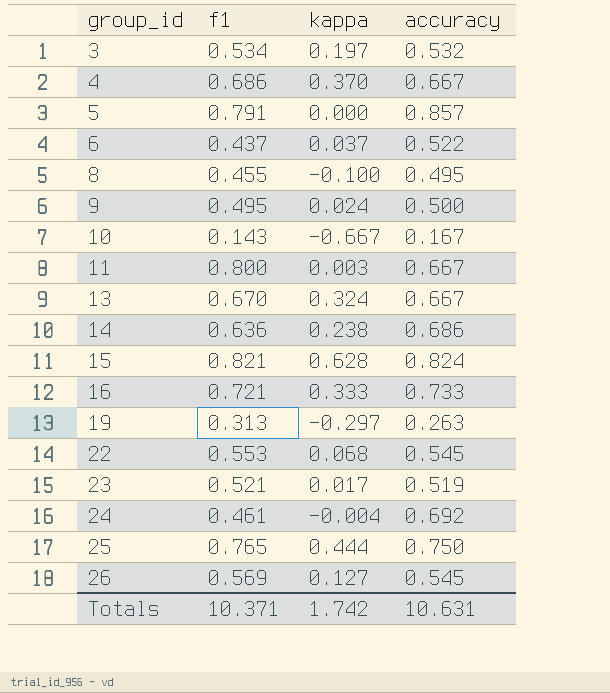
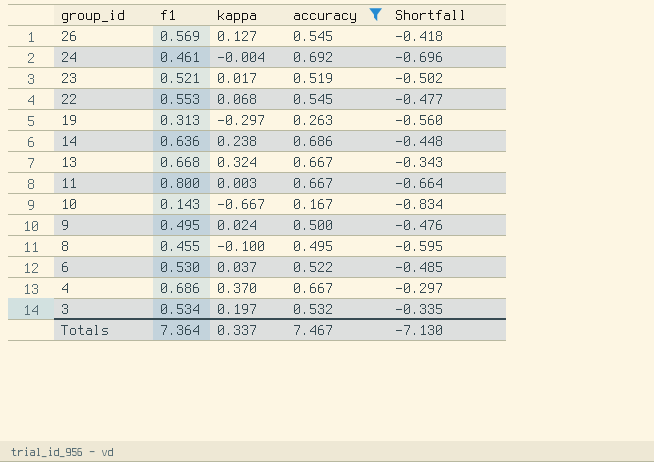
filter: none -> accuracy <= 0.692
row order: group_id ascending -> group_id descending
column Shortfall | formula: none -> [kappa] - [accuracy]
13 | f1: 0.670 -> 0.668
6 | f1: 0.437 -> 0.530
Totals | f1: 10.371 -> 7.364
Totals | kappa: 1.742 -> 0.337
Totals | accuracy: 10.631 -> 7.467

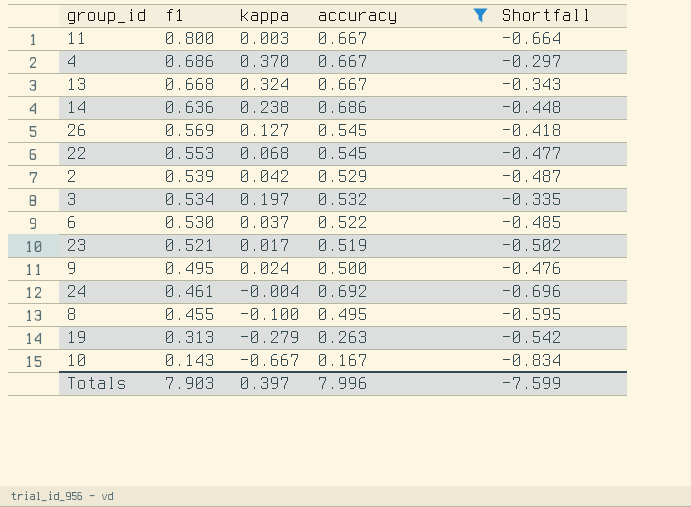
row order: group_id descending -> f1 descending
row 2: none -> 0.539 | 0.042 | 0.529 | -0.487
19 | kappa: -0.297 -> -0.279
19 | Shortfall: -0.560 -> -0.542
Totals | f1: 7.364 -> 7.903
Totals | kappa: 0.337 -> 0.397
Totals | accuracy: 7.467 -> 7.996
Totals | Shortfall: -7.130 -> -7.599

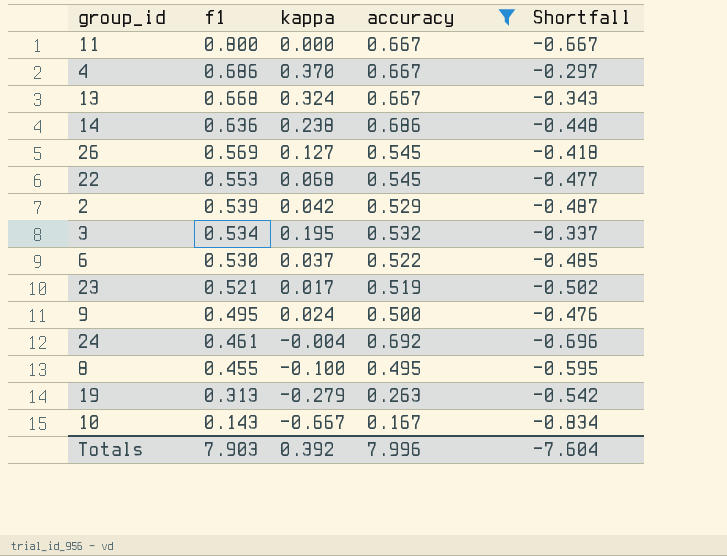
11 | kappa: 0.003 -> 0.000
11 | Shortfall: -0.664 -> -0.667
3 | kappa: 0.197 -> 0.195
3 | Shortfall: -0.335 -> -0.337
Totals | kappa: 0.397 -> 0.392
Totals | Shortfall: -7.599 -> -7.604

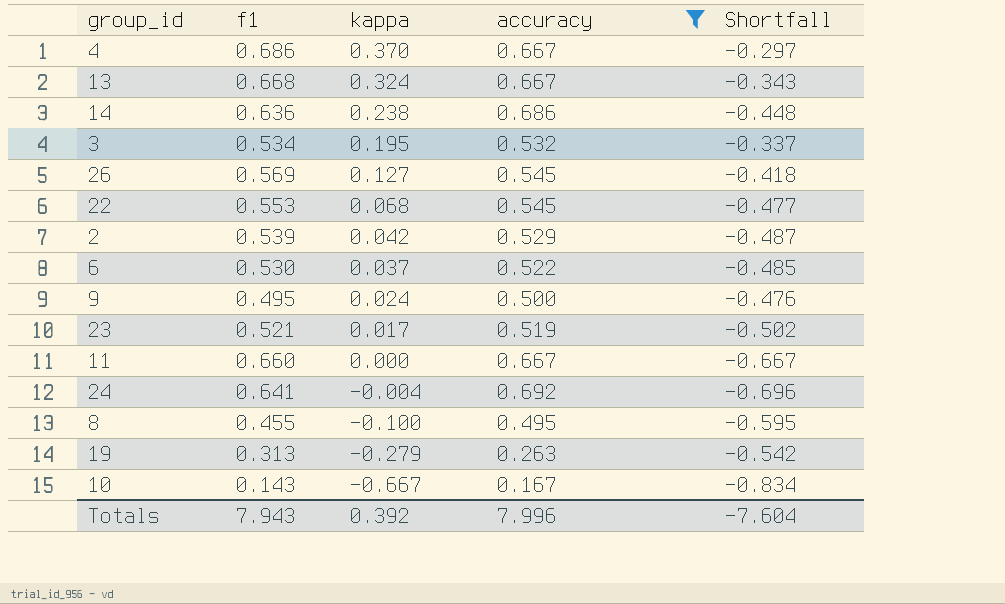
row order: f1 descending -> kappa descending
11 | f1: 0.800 -> 0.660
24 | f1: 0.461 -> 0.641
Totals | f1: 7.903 -> 7.943

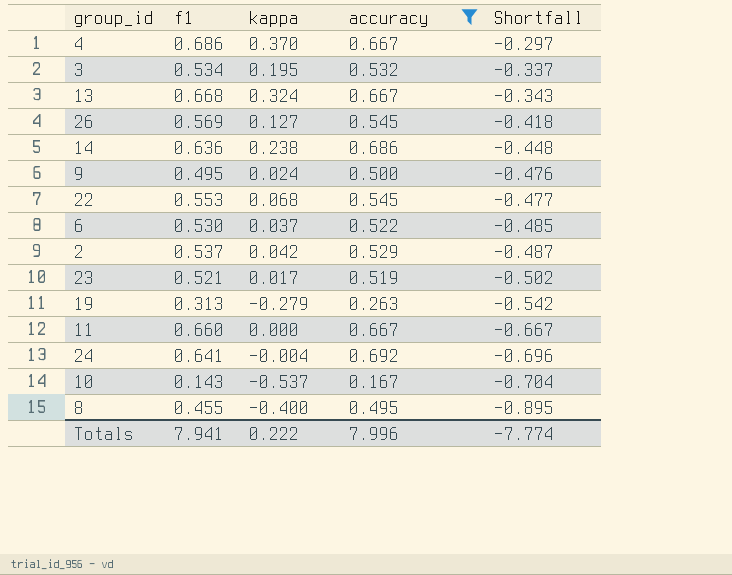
row order: kappa descending -> Shortfall descending
2 | f1: 0.539 -> 0.537
10 | kappa: -0.667 -> -0.537
10 | Shortfall: -0.834 -> -0.704
8 | kappa: -0.100 -> -0.400
8 | Shortfall: -0.595 -> -0.895
Totals | f1: 7.943 -> 7.941
Totals | kappa: 0.392 -> 0.222
Totals | Shortfall: -7.604 -> -7.774

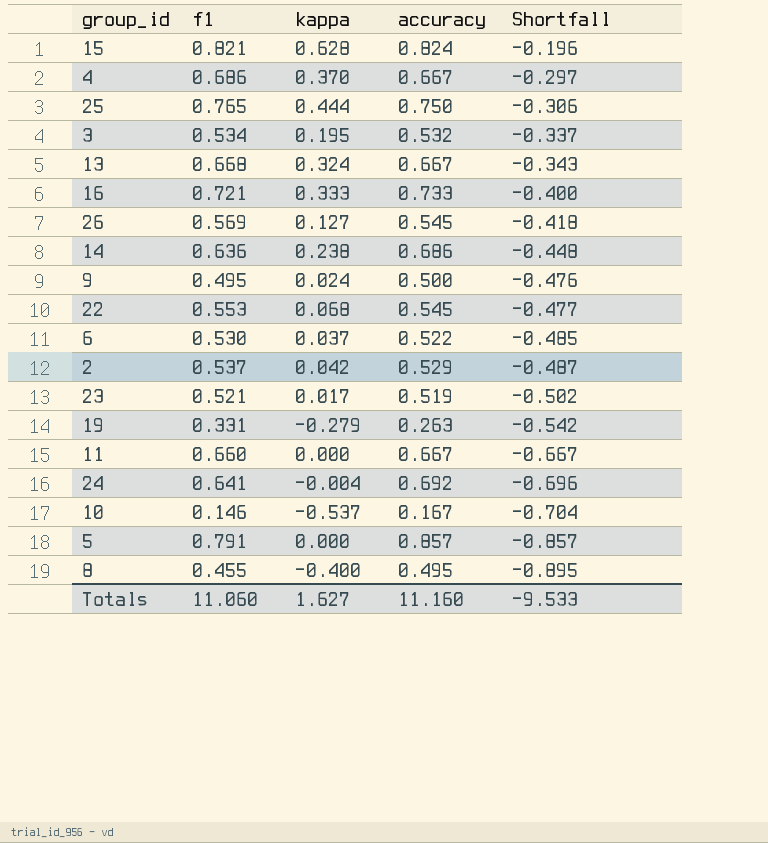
filter: accuracy <= 0.692 -> none
19 | f1: 0.313 -> 0.331
10 | f1: 0.143 -> 0.146
Totals | f1: 7.941 -> 11.060
Totals | kappa: 0.222 -> 1.627
Totals | accuracy: 7.996 -> 11.160
Totals | Shortfall: -7.774 -> -9.533

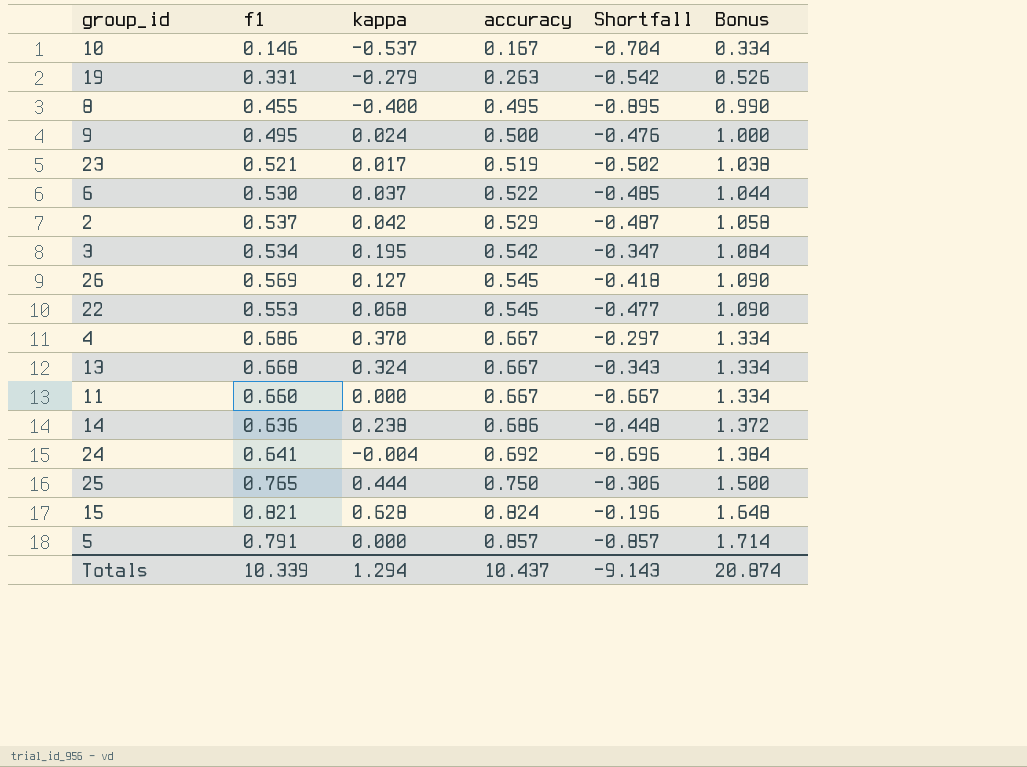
row order: Shortfall descending -> accuracy ascending
column Bonus | formula: none -> [accuracy] * 2
row 16: 0.721 | 0.333 | 0.733 | -0.400 -> none
3 | accuracy: 0.532 -> 0.542
3 | Shortfall: -0.337 -> -0.347
Totals | f1: 11.060 -> 10.339
Totals | kappa: 1.627 -> 1.294
Totals | accuracy: 11.160 -> 10.437
Totals | Shortfall: -9.533 -> -9.143

